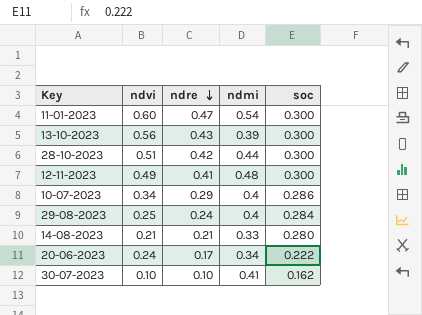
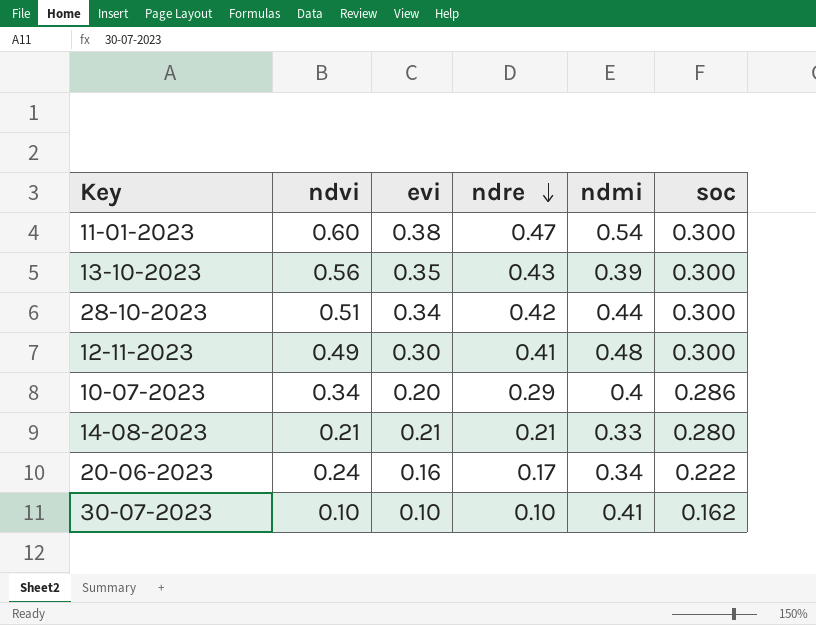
column evi | position: none -> 3
row 29-08-2023: 0.25 | 0.24 | 0.4 | 0.284 -> none

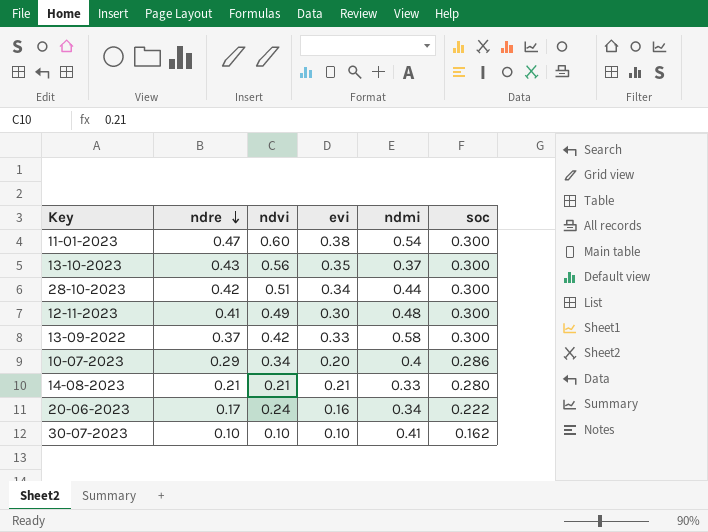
column ndre | position: 4 -> 2
13-10-2023 | ndmi: 0.39 -> 0.37
row 13-09-2022: none -> 0.37 | 0.42 | 0.33 | 0.58 | 0.300

